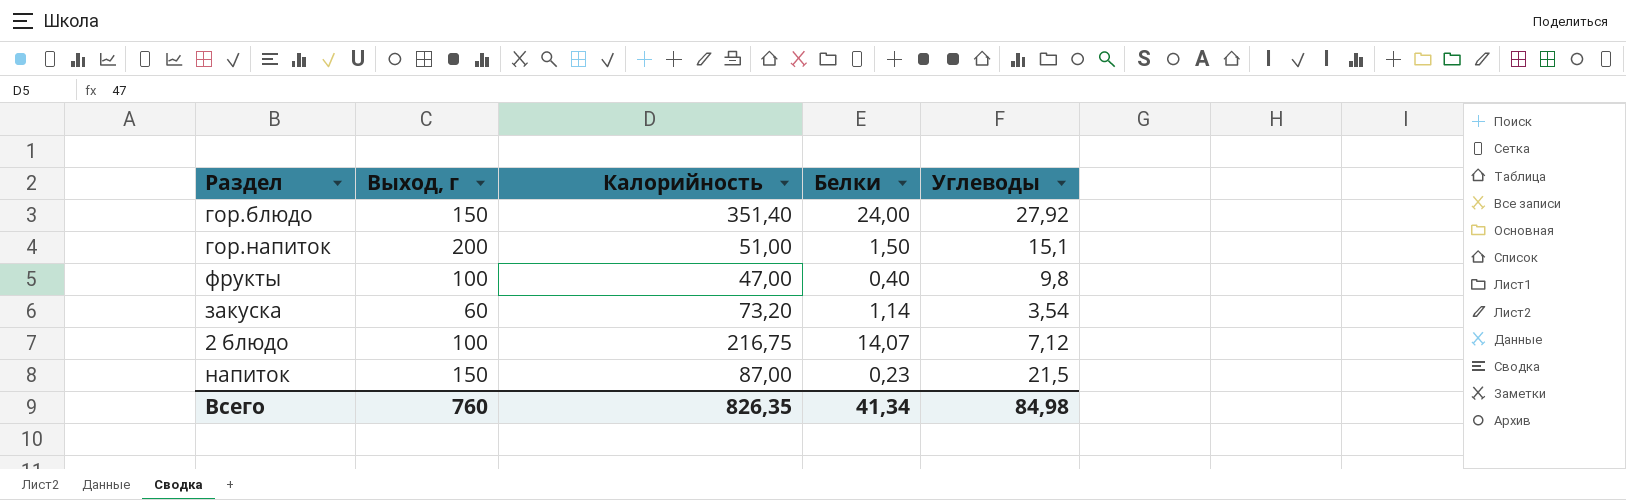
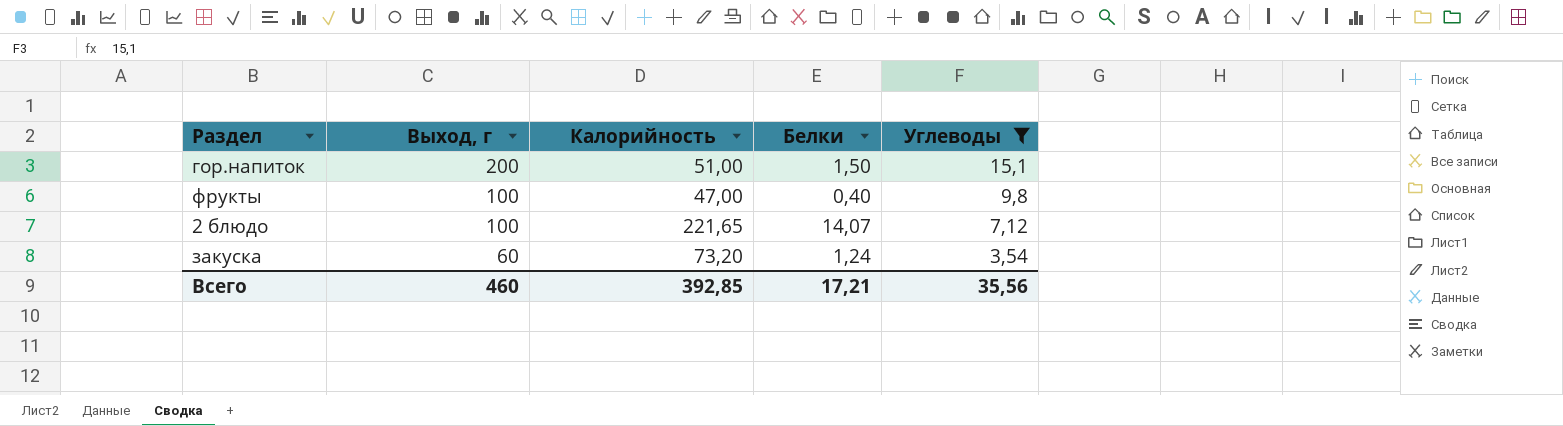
filter: none -> Углеводы <= 15,1
row order: none -> Выход, г descending
2 блюдо | Калорийность: 216,75 -> 221,65
закуска | Белки: 1,14 -> 1,24
Всего | Выход, г: 760 -> 460
Всего | Калорийность: 826,35 -> 392,85
Всего | Белки: 41,34 -> 17,21
Всего | Углеводы: 84,98 -> 35,56

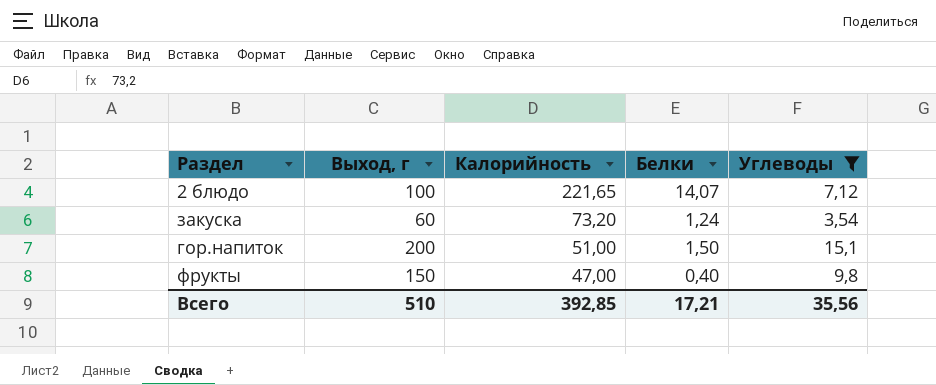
row order: Выход, г descending -> Калорийность descending
фрукты | Выход, г: 100 -> 150
Всего | Выход, г: 460 -> 510

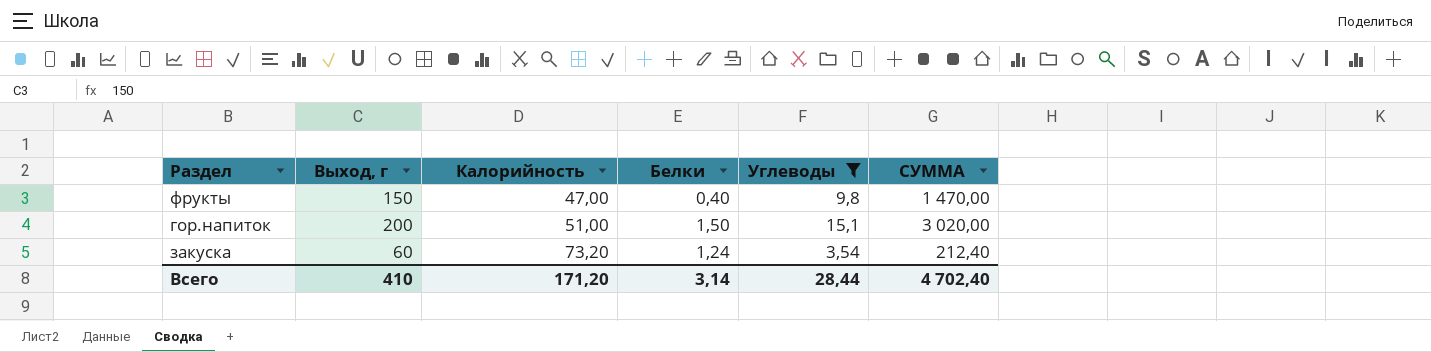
row order: Калорийность descending -> Калорийность ascending
column СУММА | formula: none -> [Выход, г] * [Углеводы]
row 2 блюдо: 100 | 221,65 | 14,07 | 7,12 -> none
Всего | Выход, г: 510 -> 410
Всего | Калорийность: 392,85 -> 171,20
Всего | Белки: 17,21 -> 3,14
Всего | Углеводы: 35,56 -> 28,44

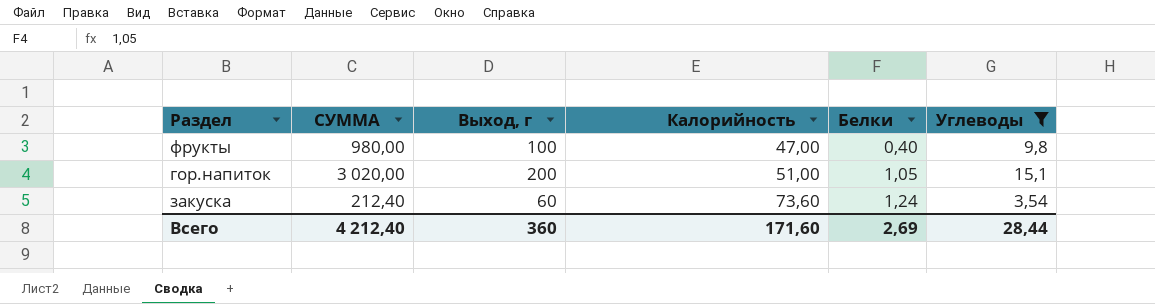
column СУММА | position: 6 -> 2
фрукты | СУММА: 1 470,00 -> 980,00
фрукты | Выход, г: 150 -> 100
гор.напиток | Белки: 1,50 -> 1,05
закуска | Калорийность: 73,20 -> 73,60
Всего | СУММА: 4 702,40 -> 4 212,40
Всего | Выход, г: 410 -> 360
Всего | Калорийность: 171,20 -> 171,60
Всего | Белки: 3,14 -> 2,69

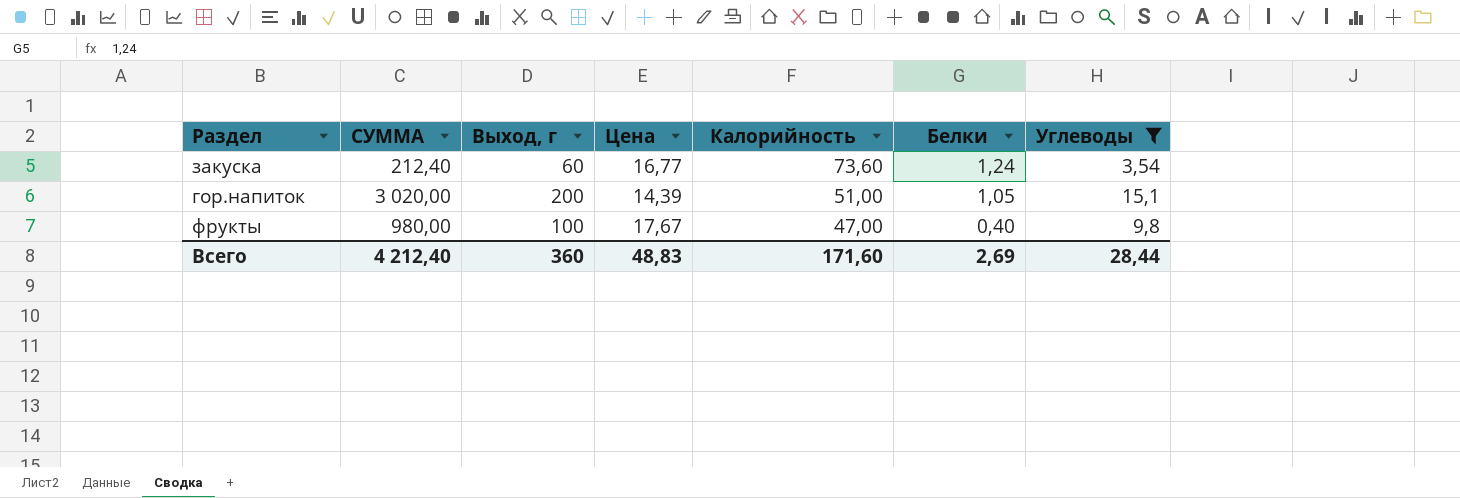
row order: Калорийность ascending -> Калорийность descending
column Цена | position: none -> 4

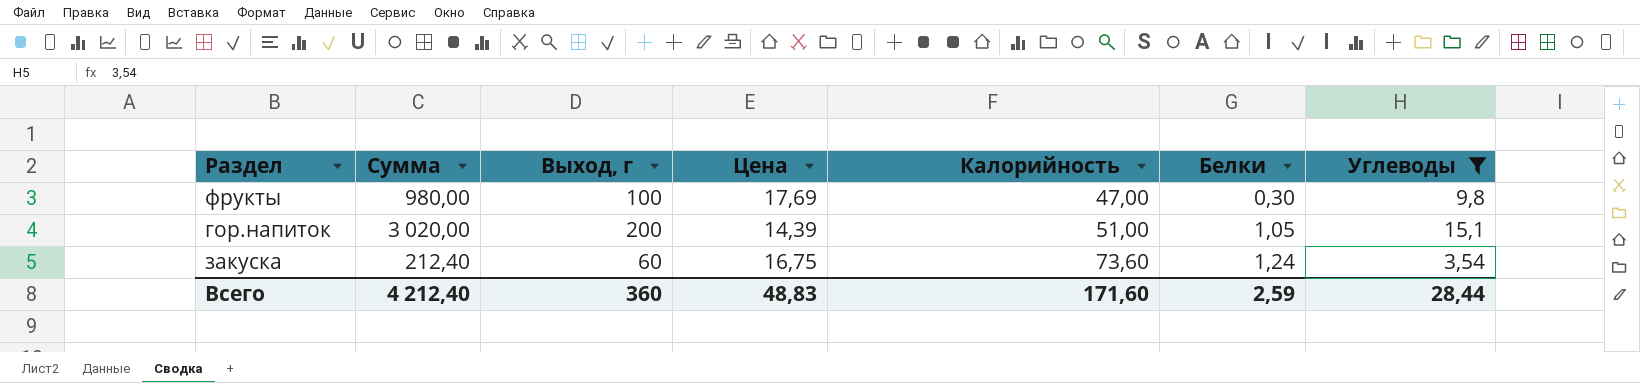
row order: Калорийность descending -> Калорийность ascending
column name: СУММА -> Сумма
фрукты | Цена: 17,67 -> 17,69
фрукты | Белки: 0,40 -> 0,30
закуска | Цена: 16,77 -> 16,75
Всего | Белки: 2,69 -> 2,59

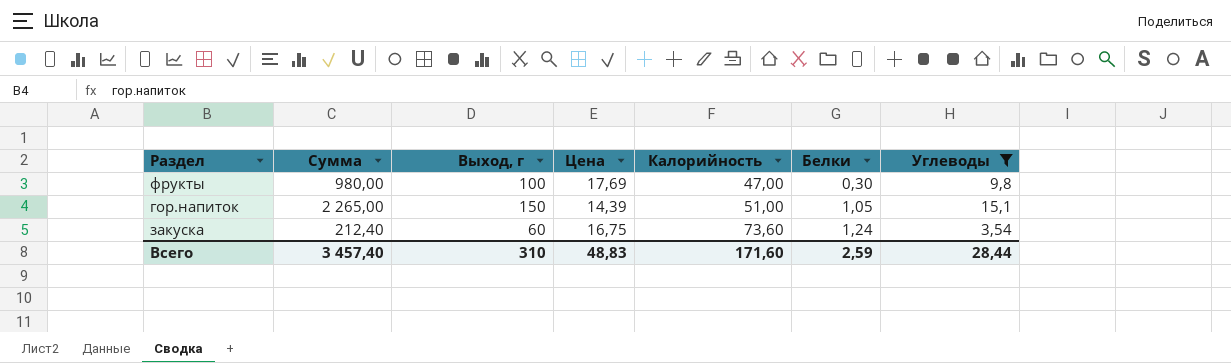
гор.напиток | Сумма: 3 020,00 -> 2 265,00
гор.напиток | Выход, г: 200 -> 150
Всего | Сумма: 4 212,40 -> 3 457,40
Всего | Выход, г: 360 -> 310

